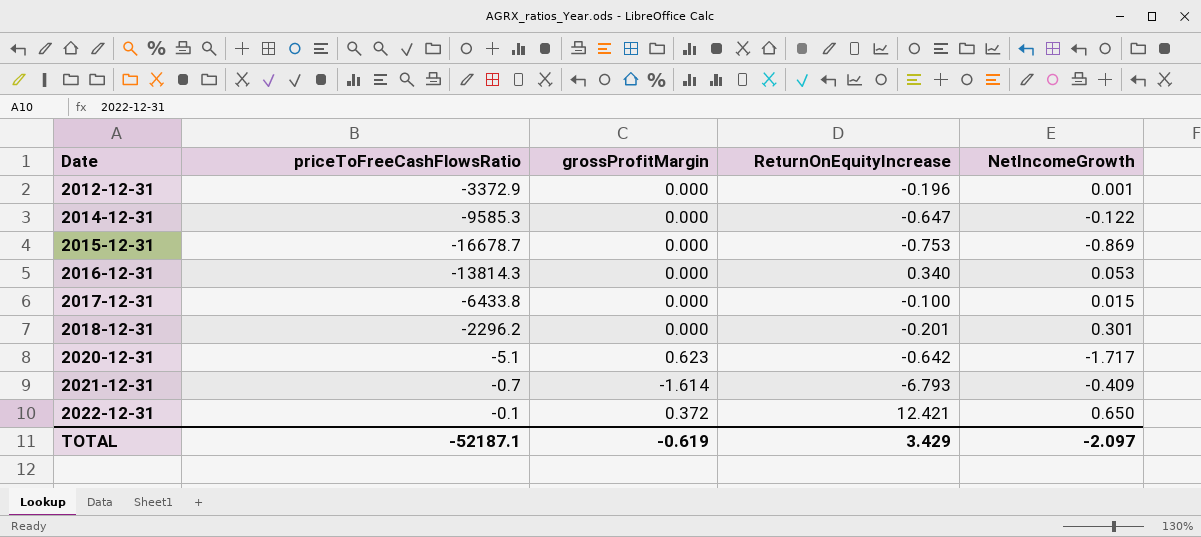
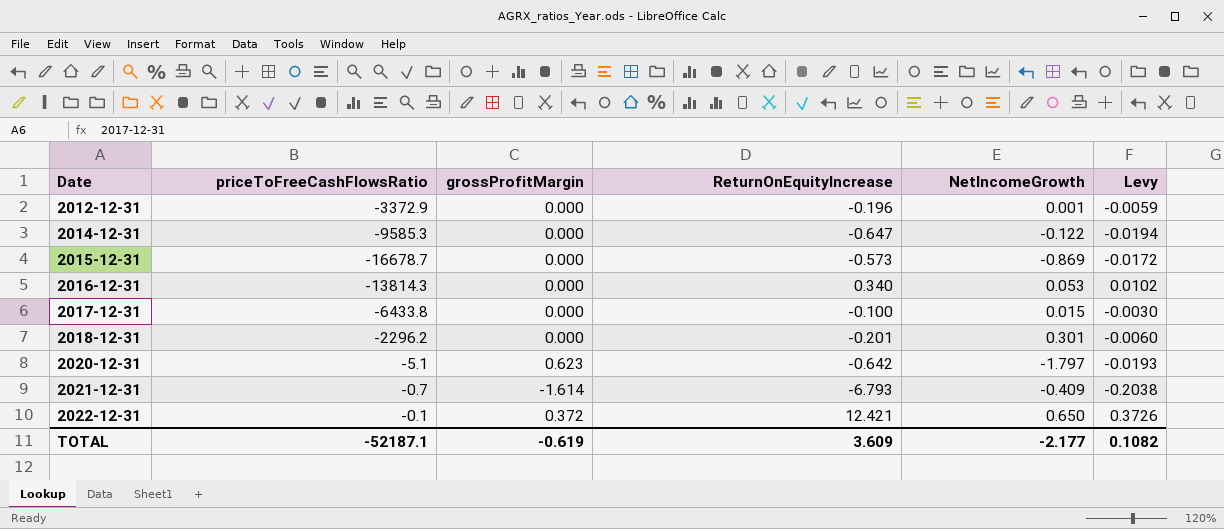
column Levy | formula: none -> [ReturnOnEquityIncrease] * 0.03
2015-12-31 | ReturnOnEquityIncrease: -0.753 -> -0.573
2020-12-31 | NetIncomeGrowth: -1.717 -> -1.797
TOTAL | ReturnOnEquityIncrease: 3.429 -> 3.609
TOTAL | NetIncomeGrowth: -2.097 -> -2.177

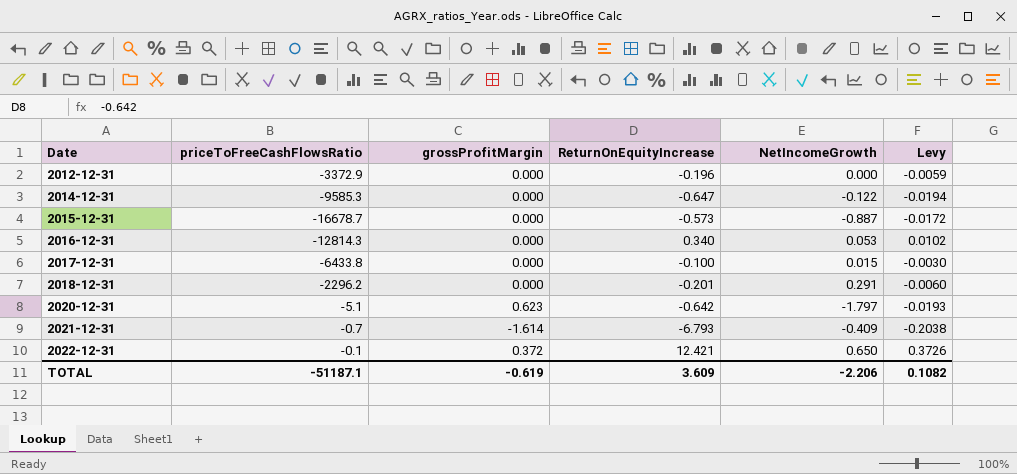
2012-12-31 | NetIncomeGrowth: 0.001 -> 0.000
2015-12-31 | NetIncomeGrowth: -0.869 -> -0.887
2016-12-31 | priceToFreeCashFlowsRatio: -13814.3 -> -12814.3
2018-12-31 | NetIncomeGrowth: 0.301 -> 0.291
TOTAL | priceToFreeCashFlowsRatio: -52187.1 -> -51187.1
TOTAL | NetIncomeGrowth: -2.177 -> -2.206

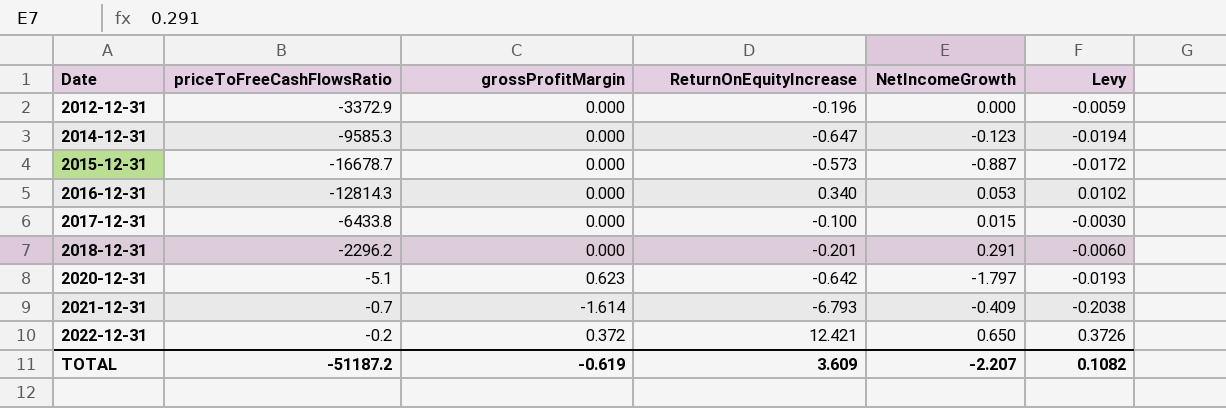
2014-12-31 | NetIncomeGrowth: -0.122 -> -0.123
2022-12-31 | priceToFreeCashFlowsRatio: -0.1 -> -0.2
TOTAL | priceToFreeCashFlowsRatio: -51187.1 -> -51187.2
TOTAL | NetIncomeGrowth: -2.206 -> -2.207

